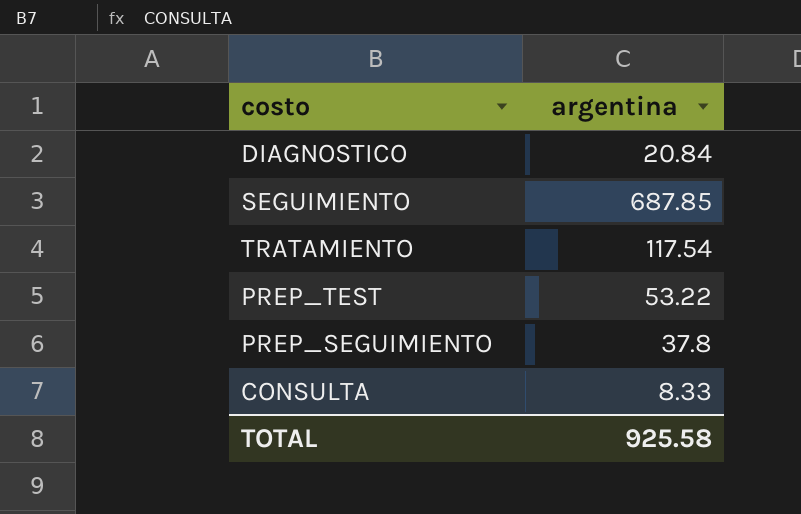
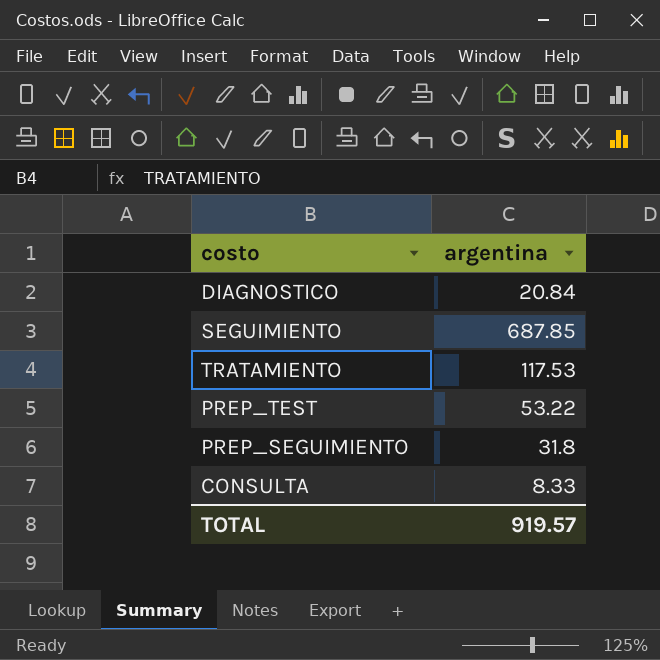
TRATAMIENTO | argentina: 117.54 -> 117.53
PREP_SEGUIMIENTO | argentina: 37.8 -> 31.8
TOTAL | argentina: 925.58 -> 919.57

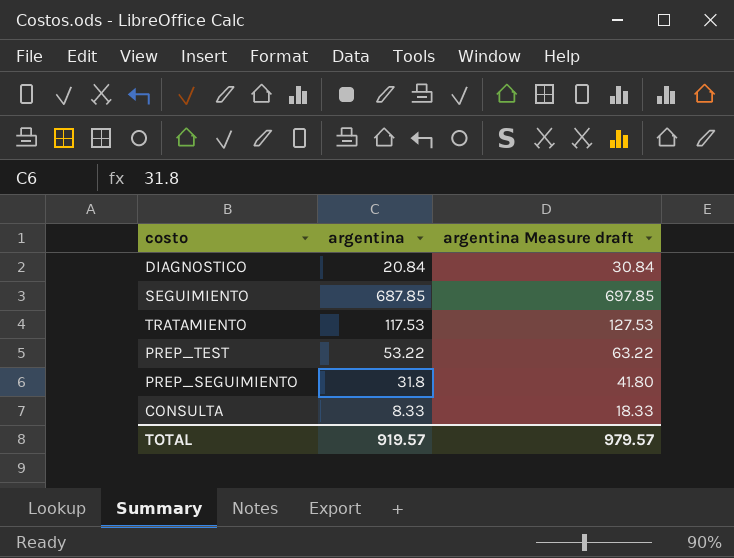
column argentina Measure draft | formula: none -> [argentina] + 10

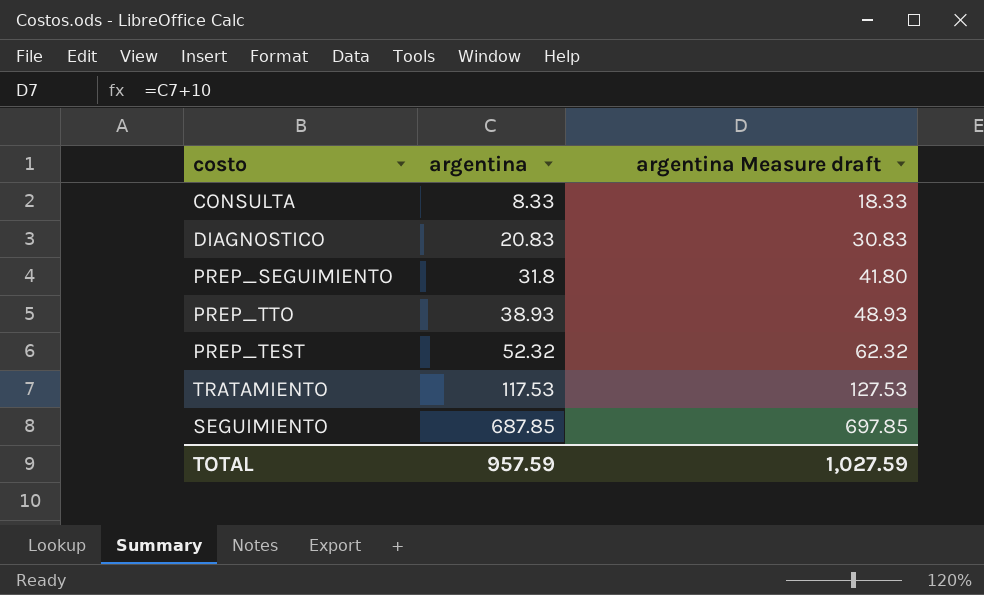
row order: none -> argentina ascending
DIAGNOSTICO | argentina: 20.84 -> 20.83
DIAGNOSTICO | argentina Measure draft: 30.84 -> 30.83
row PREP_TTO: none -> 38.93 | 48.93
PREP_TEST | argentina: 53.22 -> 52.32
PREP_TEST | argentina Measure draft: 63.22 -> 62.32
TOTAL | argentina: 919.57 -> 957.59
TOTAL | argentina Measure draft: 979.57 -> 1,027.59

